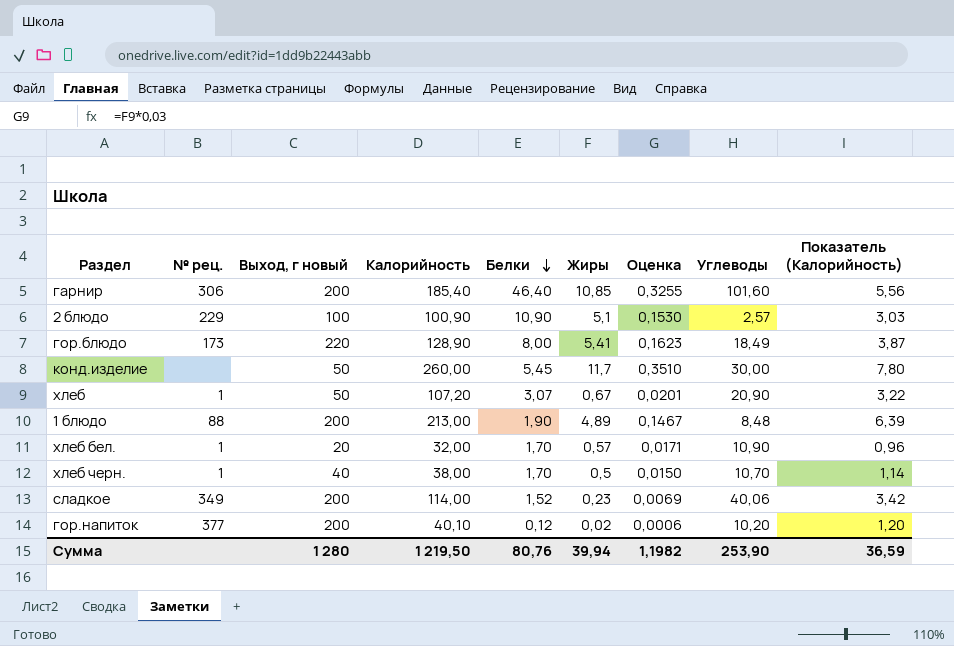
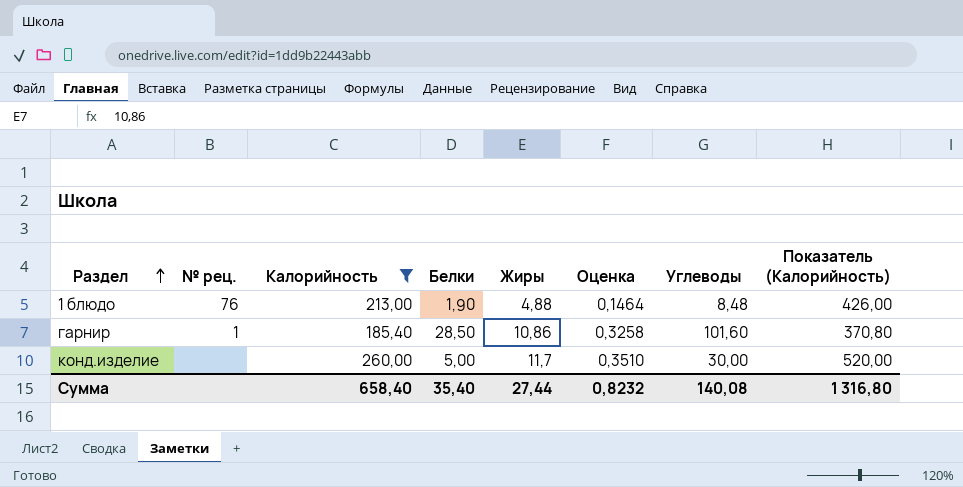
filter: none -> Калорийность >= 185,40
row order: Белки descending -> Раздел ascending
column Выход, г новый | position: 3 -> none
column Показатель (Калорийность) | formula: [Калорийность] * 0,03 -> [Калорийность] * 2
1 блюдо | № рец.: 88 -> 76
1 блюдо | Жиры: 4,89 -> 4,88
1 блюдо | Оценка: 0,1467 -> 0,1464
гарнир | № рец.: 306 -> 1
гарнир | Белки: 46,40 -> 28,50
гарнир | Жиры: 10,85 -> 10,86
гарнир | Оценка: 0,3255 -> 0,3258
конд.изделие | Белки: 5,45 -> 5,00
Сумма | Калорийность: 1 219,50 -> 658,40
Сумма | Белки: 80,76 -> 35,40
Сумма | Жиры: 39,94 -> 27,44
Сумма | Оценка: 1,1982 -> 0,8232
Сумма | Углеводы: 253,90 -> 140,08
Сумма | Показатель (Калорийность): 36,59 -> 1 316,80

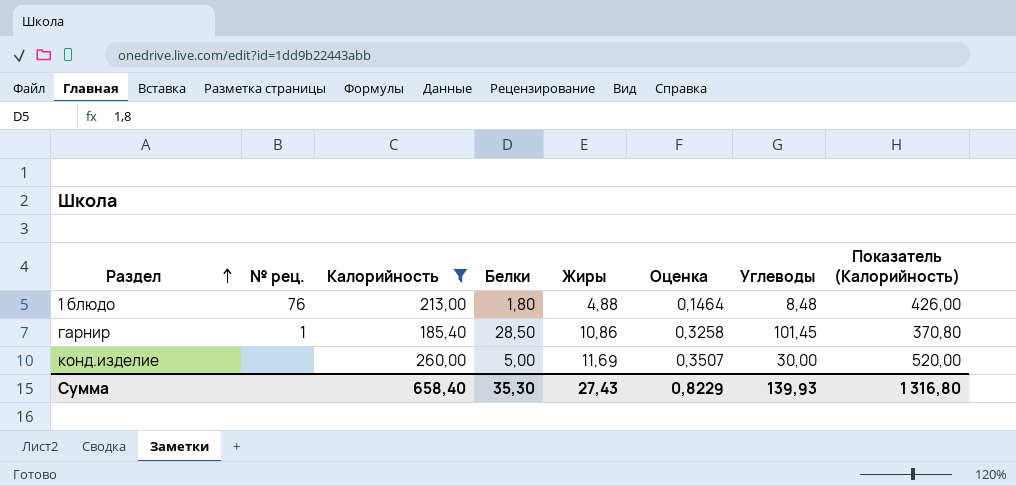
1 блюдо | Белки: 1,90 -> 1,80
гарнир | Углеводы: 101,60 -> 101,45
конд.изделие | Жиры: 11,7 -> 11,69
конд.изделие | Оценка: 0,3510 -> 0,3507
Сумма | Белки: 35,40 -> 35,30
Сумма | Жиры: 27,44 -> 27,43
Сумма | Оценка: 0,8232 -> 0,8229
Сумма | Углеводы: 140,08 -> 139,93

